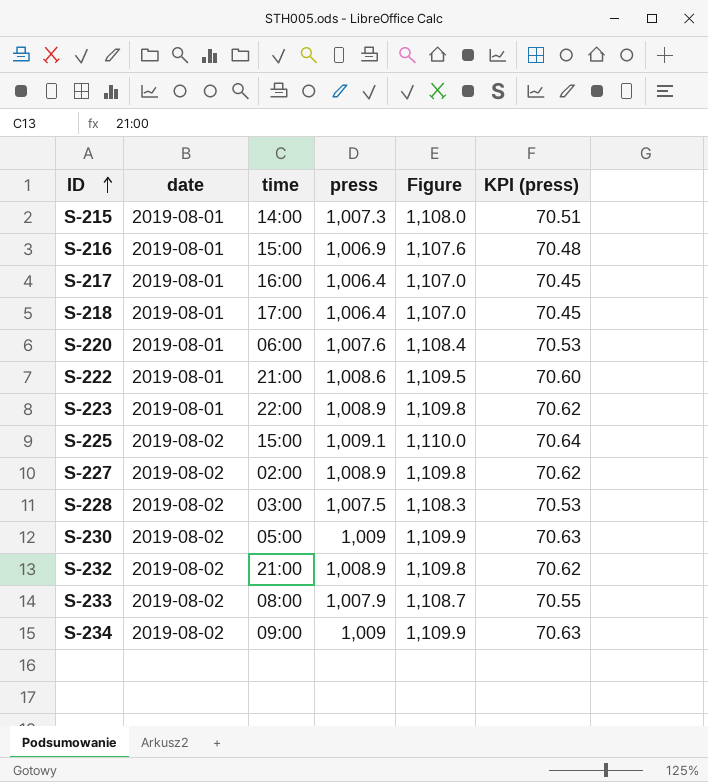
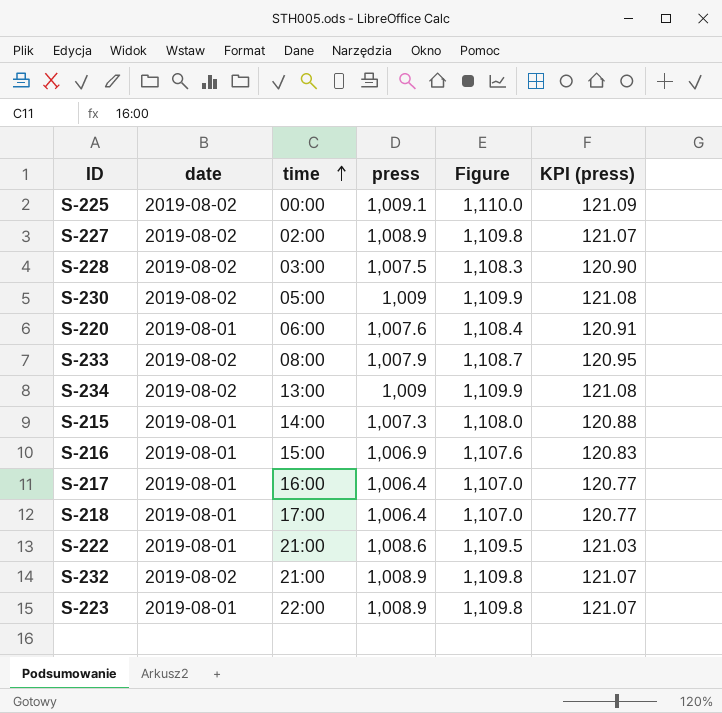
row order: ID ascending -> time ascending
column KPI (press) | formula: [press] * 0.07 -> [press] * 0.12
S-225 | time: 15:00 -> 00:00
S-234 | time: 09:00 -> 13:00

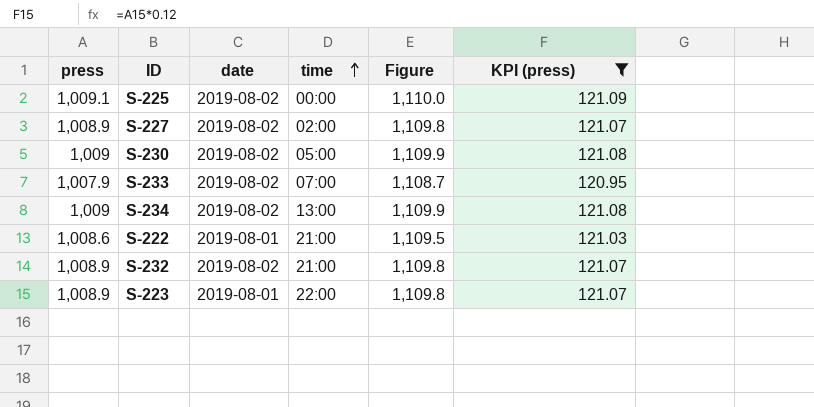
filter: none -> KPI (press) >= 120.95
column press | position: 4 -> 1
S-233 | time: 08:00 -> 07:00

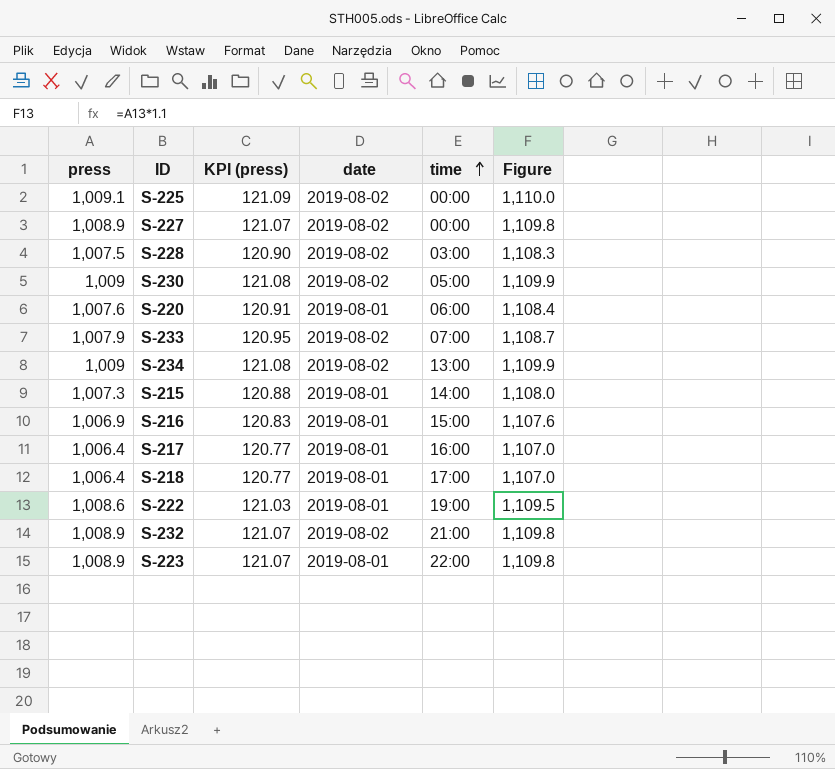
filter: KPI (press) >= 120.95 -> none
column KPI (press) | position: 6 -> 3
S-227 | time: 02:00 -> 00:00
S-222 | time: 21:00 -> 19:00

